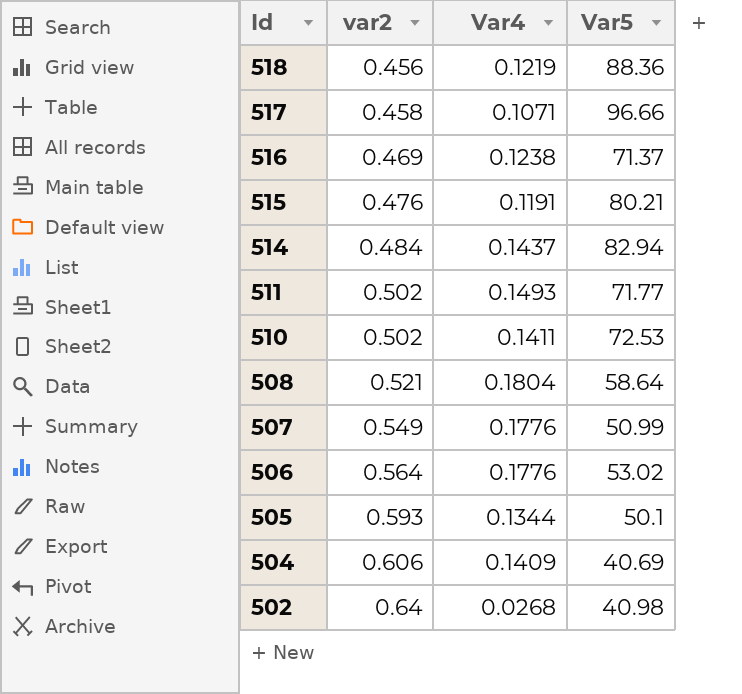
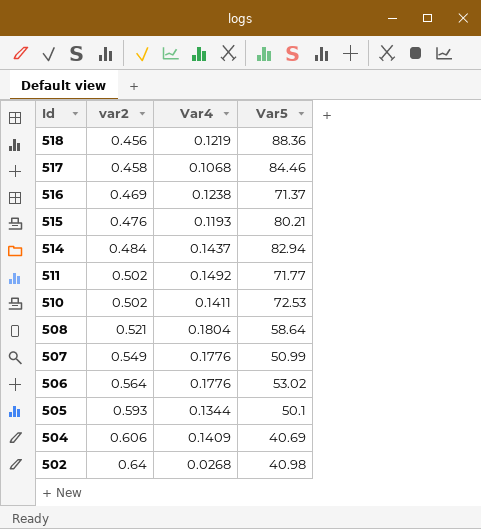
517 | Var4: 0.1071 -> 0.1068
517 | Var5: 96.66 -> 84.46
515 | Var4: 0.1191 -> 0.1193
511 | Var4: 0.1493 -> 0.1492

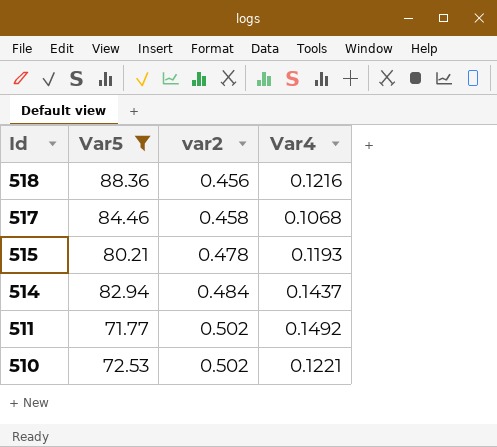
filter: none -> Var5 >= 71.77
column Var5 | position: 4 -> 2
518 | Var4: 0.1219 -> 0.1216
515 | var2: 0.476 -> 0.478
510 | Var4: 0.1411 -> 0.1221

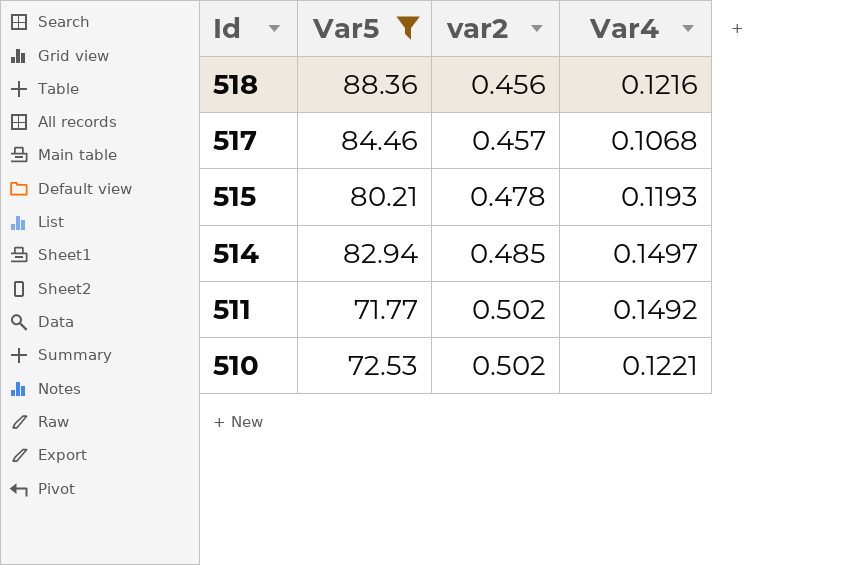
517 | var2: 0.458 -> 0.457
514 | var2: 0.484 -> 0.485
514 | Var4: 0.1437 -> 0.1497

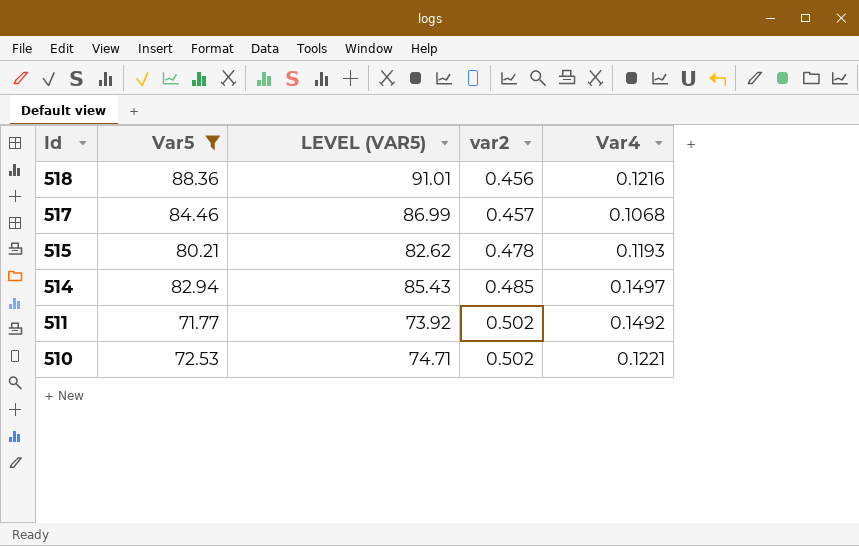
column LEVEL (VAR5) | formula: none -> [Var5] * 1.03

